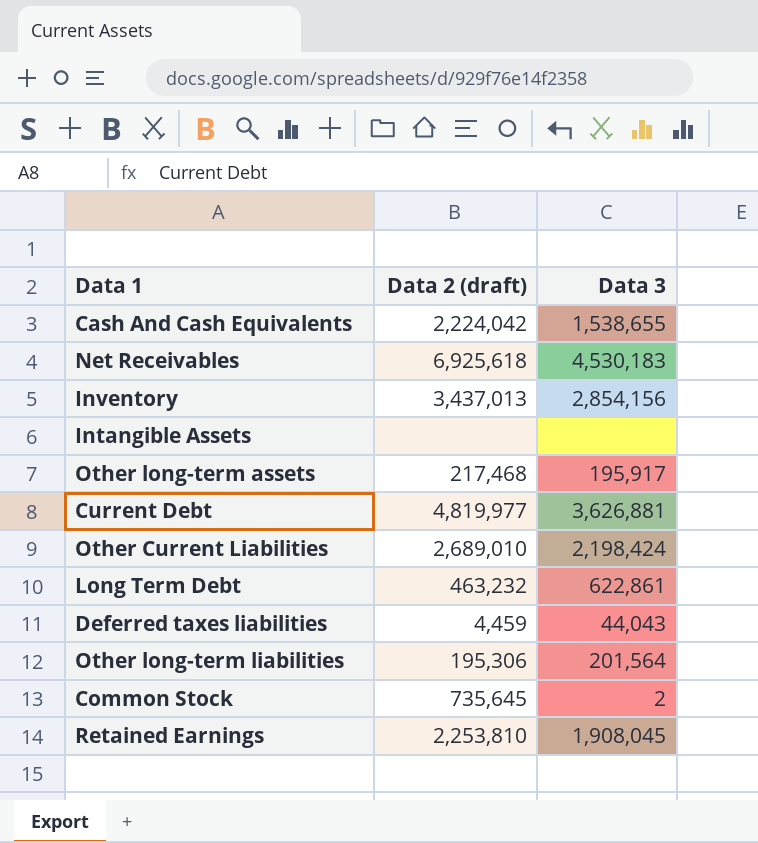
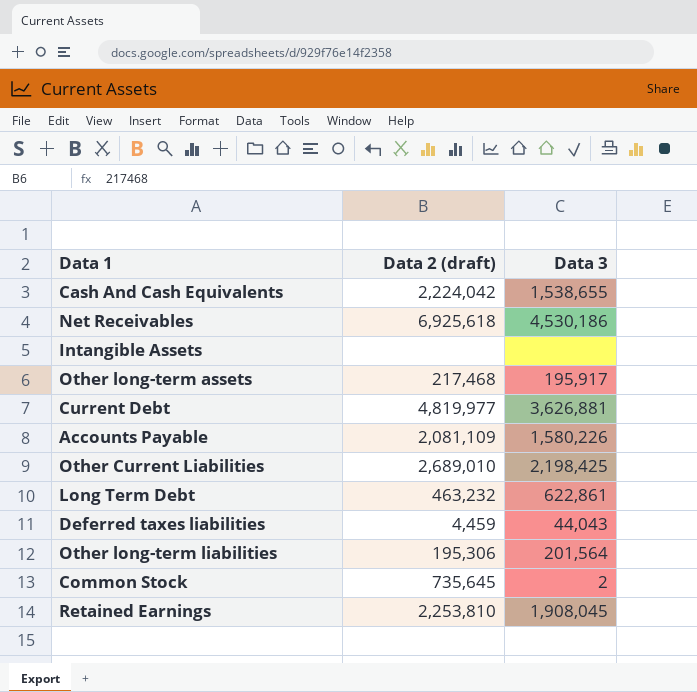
row Inventory: 3,437,013 | 2,854,156 -> none
Net Receivables | Data 3: 4,530,183 -> 4,530,186
row Accounts Payable: none -> 2,081,109 | 1,580,226
Other Current Liabilities | Data 3: 2,198,424 -> 2,198,425

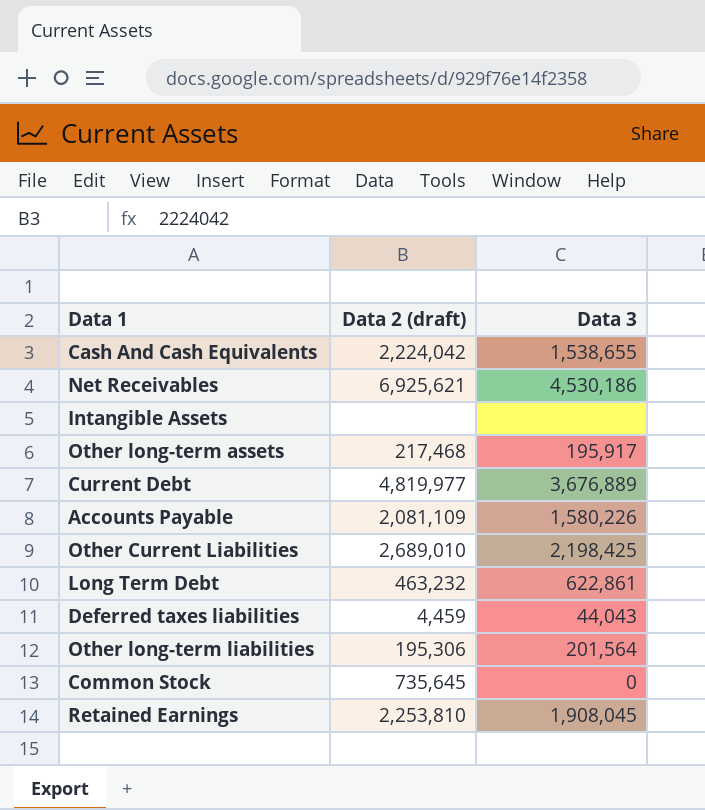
Net Receivables | Data 2 (draft): 6,925,618 -> 6,925,621
Current Debt | Data 3: 3,626,881 -> 3,676,889
Common Stock | Data 3: 2 -> 0

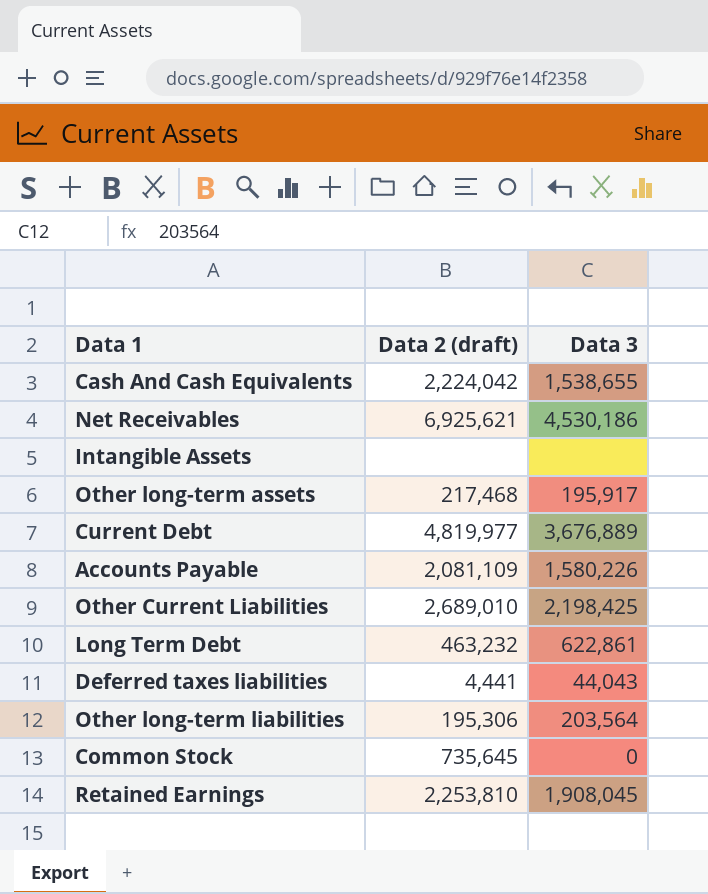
Deferred taxes liabilities | Data 2 (draft): 4,459 -> 4,441
Other long-term liabilities | Data 3: 201,564 -> 203,564

